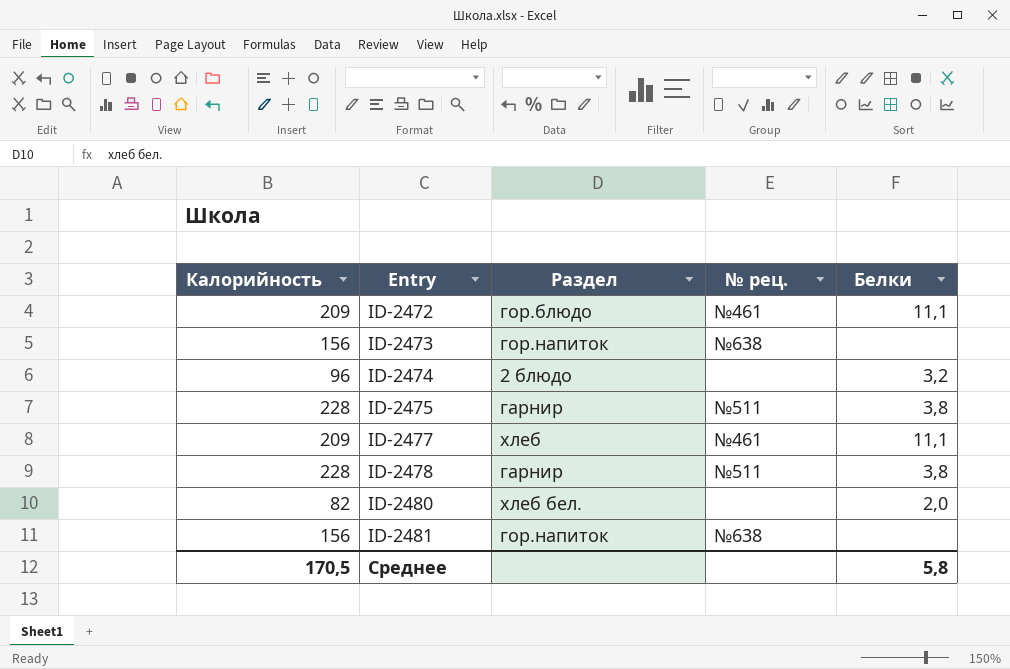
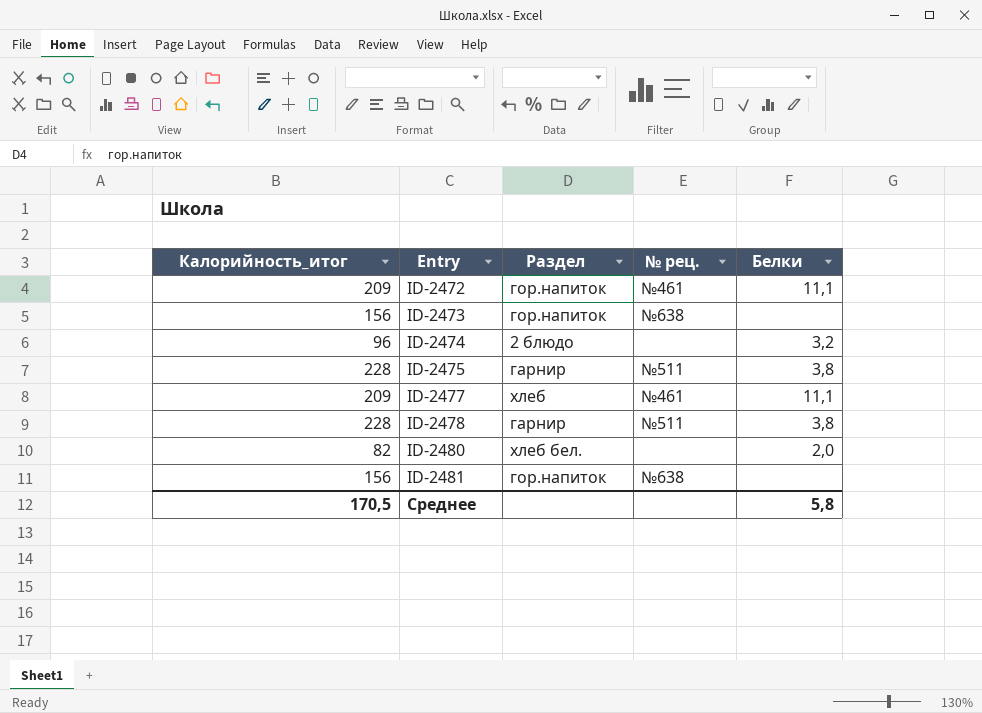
column name: Калорийность -> Калорийность_итог
ID-2472 | Раздел: гор.блюдо -> гор.напиток

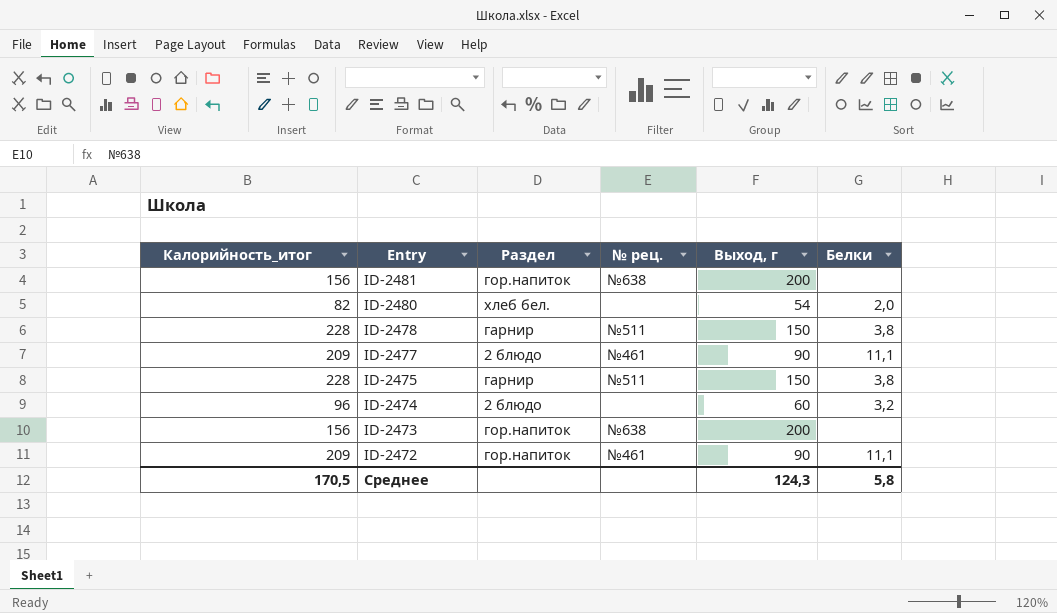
row order: Entry ascending -> Entry descending
column Выход, г | position: none -> 5
ID-2477 | Раздел: хлеб -> 2 блюдо

